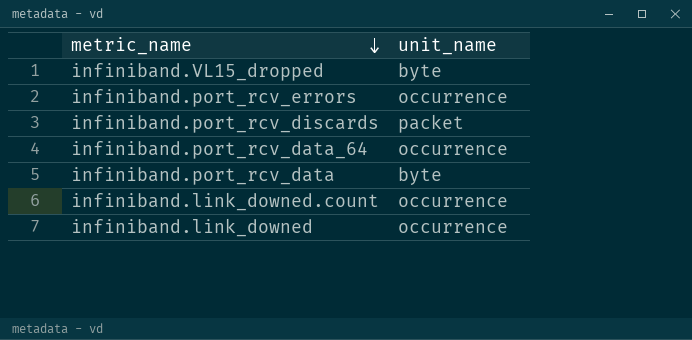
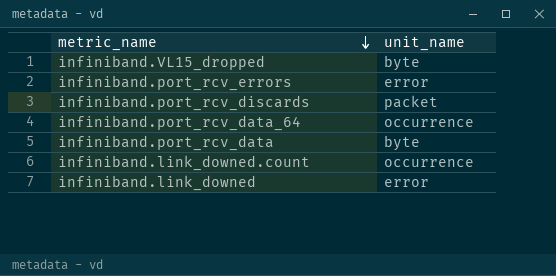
infiniband.port_rcv_errors | unit_name: occurrence -> error
infiniband.link_downed | unit_name: occurrence -> error

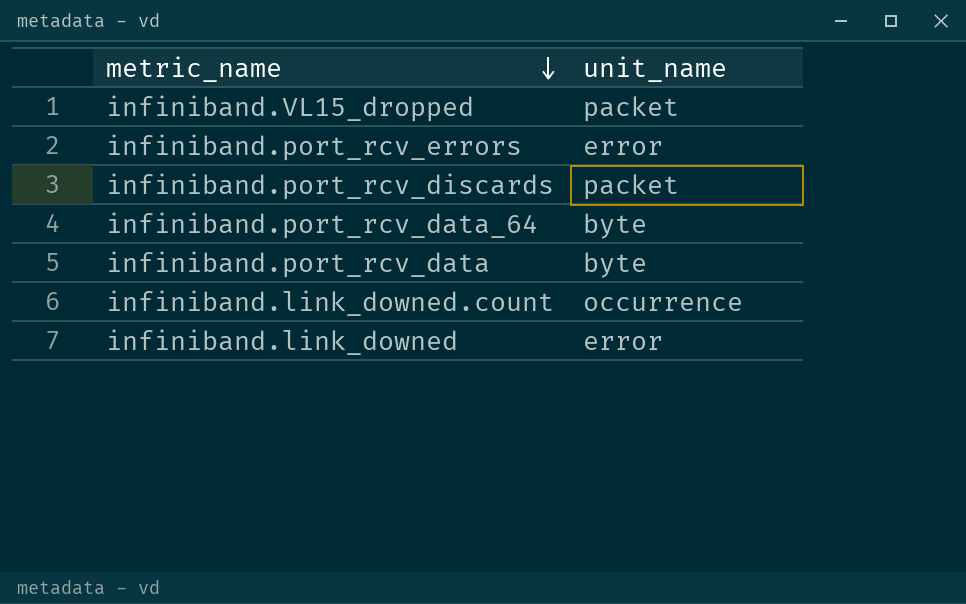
infiniband.VL15_dropped | unit_name: byte -> packet
infiniband.port_rcv_data_64 | unit_name: occurrence -> byte

